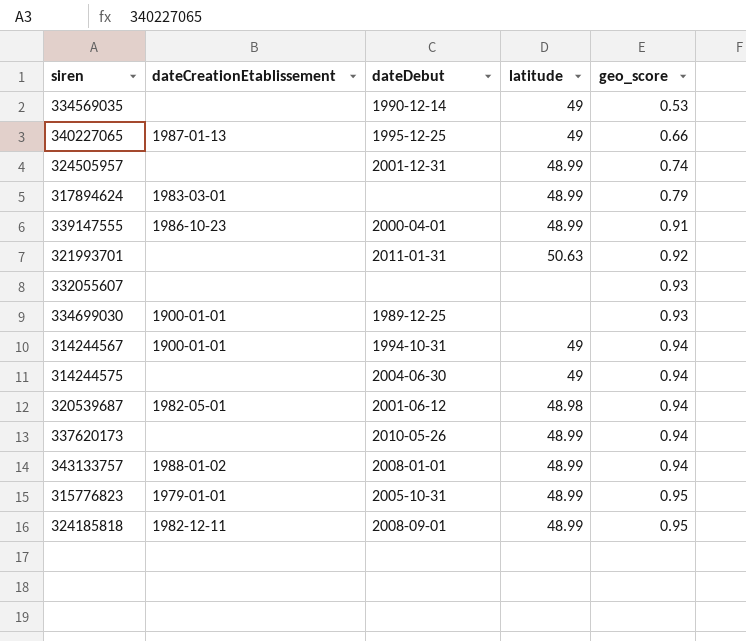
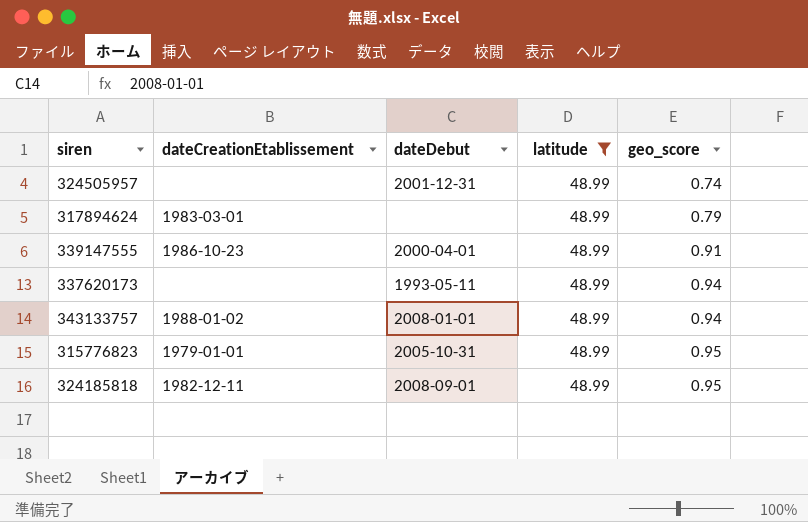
filter: none -> latitude = 48.99
337620173 | dateDebut: 2010-05-26 -> 1993-05-11

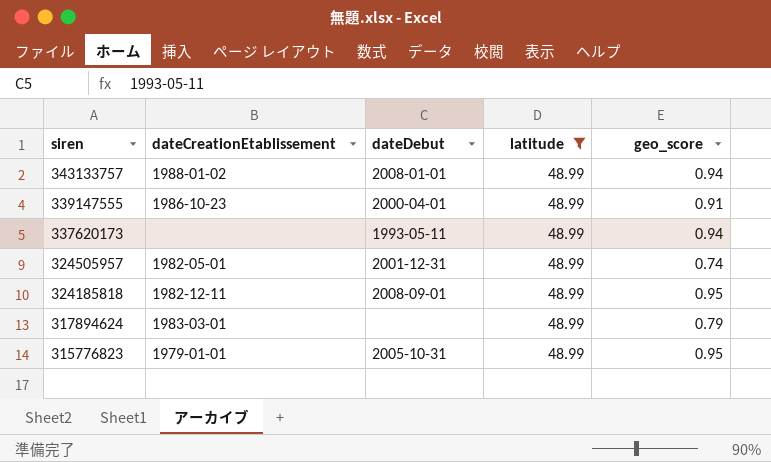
row order: geo_score ascending -> siren descending
324505957 | dateCreationEtablissement: none -> 1982-05-01

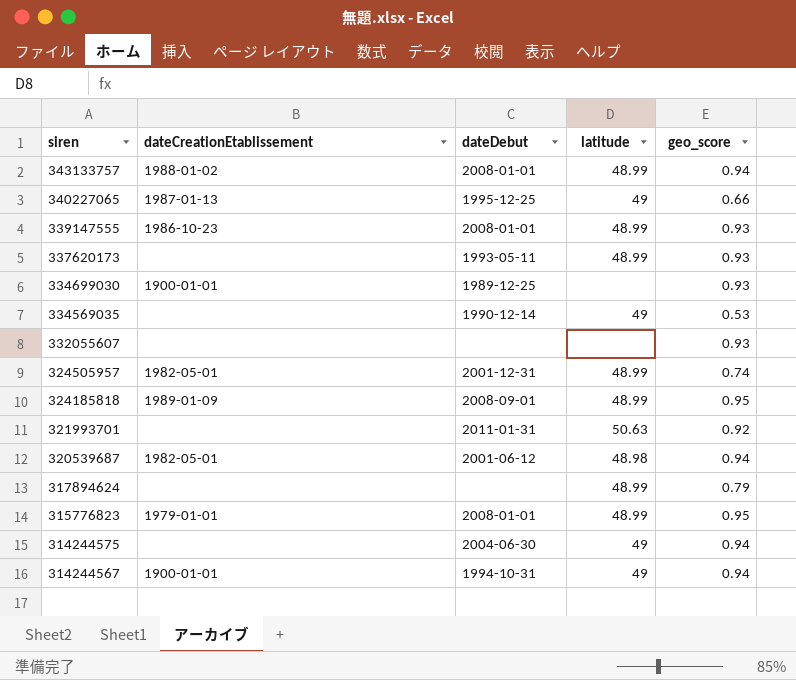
filter: latitude = 48.99 -> none
339147555 | dateDebut: 2000-04-01 -> 2008-01-01
339147555 | geo_score: 0.91 -> 0.93
337620173 | geo_score: 0.94 -> 0.93
324185818 | dateCreationEtablissement: 1982-12-11 -> 1989-01-09
317894624 | dateCreationEtablissement: 1983-03-01 -> none
315776823 | dateDebut: 2005-10-31 -> 2008-01-01

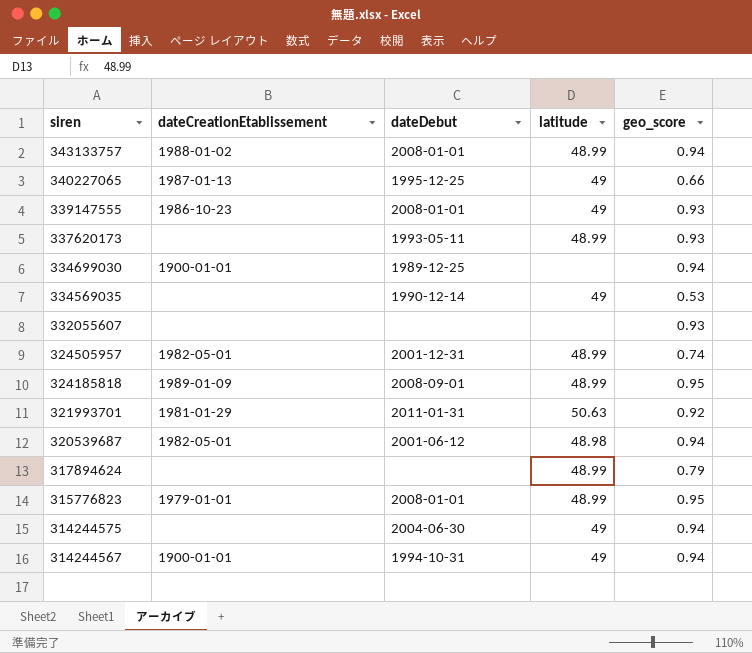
339147555 | latitude: 48.99 -> 49
334699030 | geo_score: 0.93 -> 0.94
321993701 | dateCreationEtablissement: none -> 1981-01-29

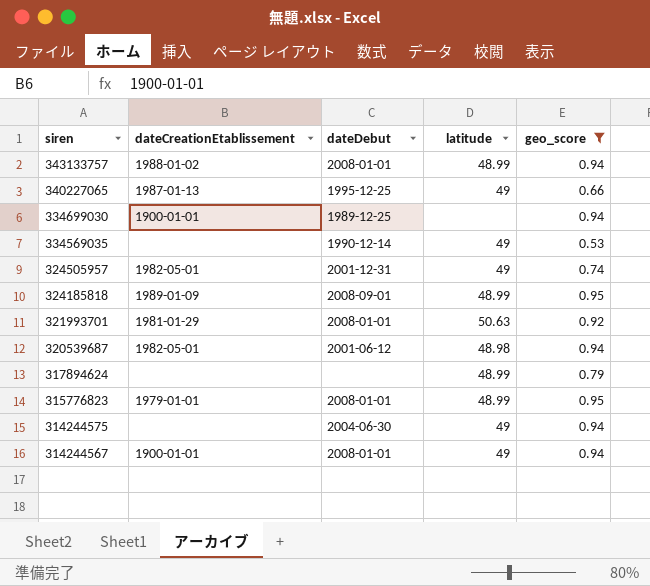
filter: none -> geo_score != 0.93
324505957 | latitude: 48.99 -> 49
321993701 | dateDebut: 2011-01-31 -> 2008-01-01
314244567 | dateDebut: 1994-10-31 -> 2008-01-01

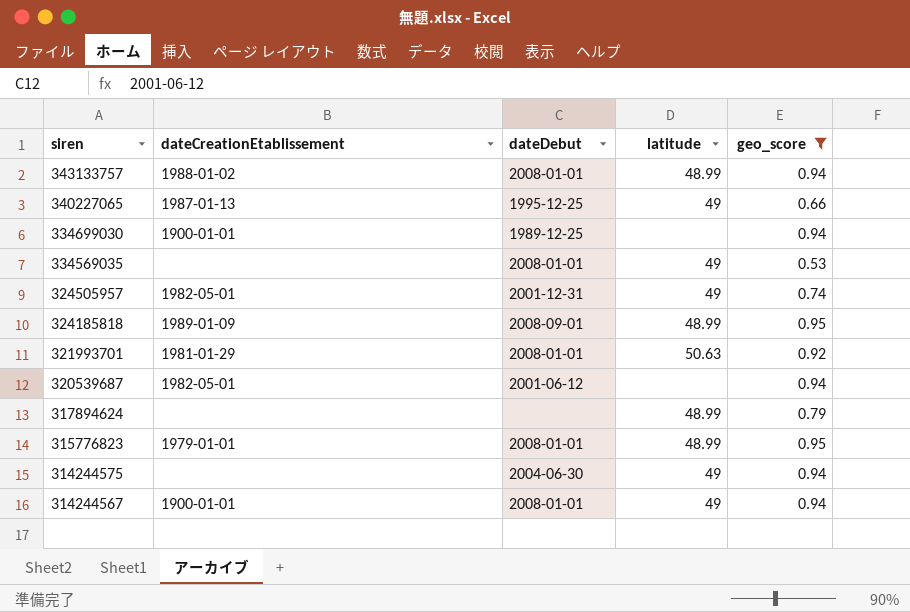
334569035 | dateDebut: 1990-12-14 -> 2008-01-01
320539687 | latitude: 48.98 -> none

